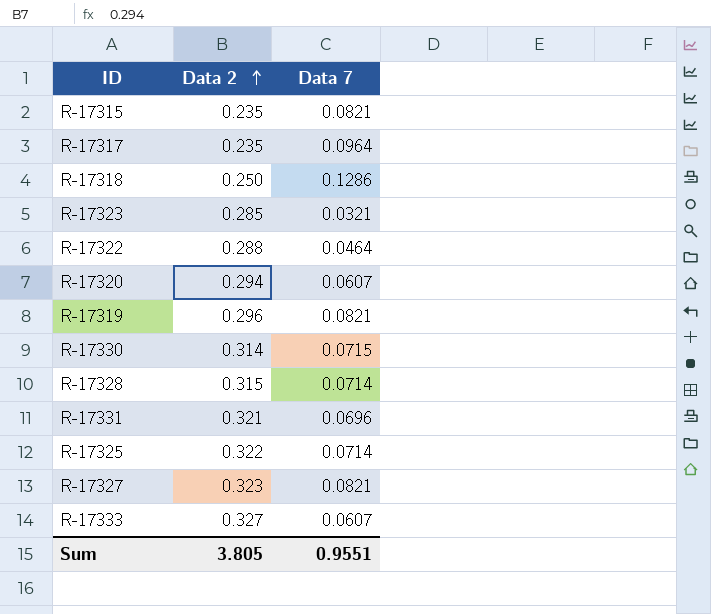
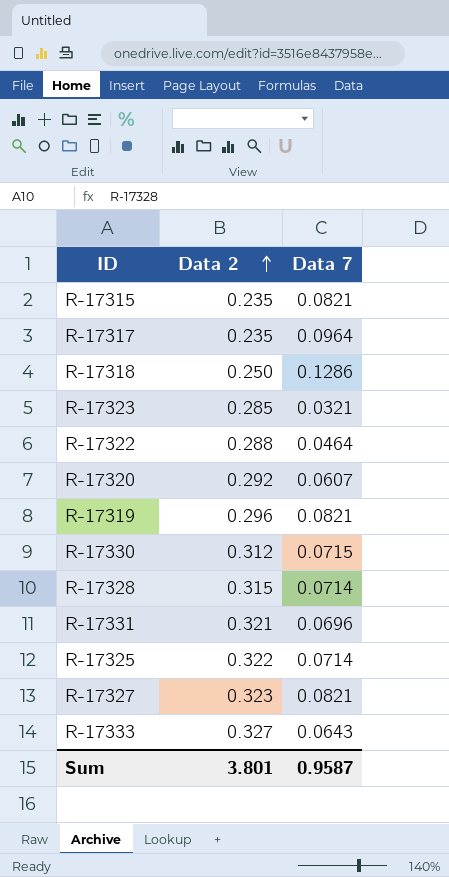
R-17320 | Data 2: 0.294 -> 0.292
R-17330 | Data 2: 0.314 -> 0.312
R-17333 | Data 7: 0.0607 -> 0.0643
Sum | Data 2: 3.805 -> 3.801
Sum | Data 7: 0.9551 -> 0.9587

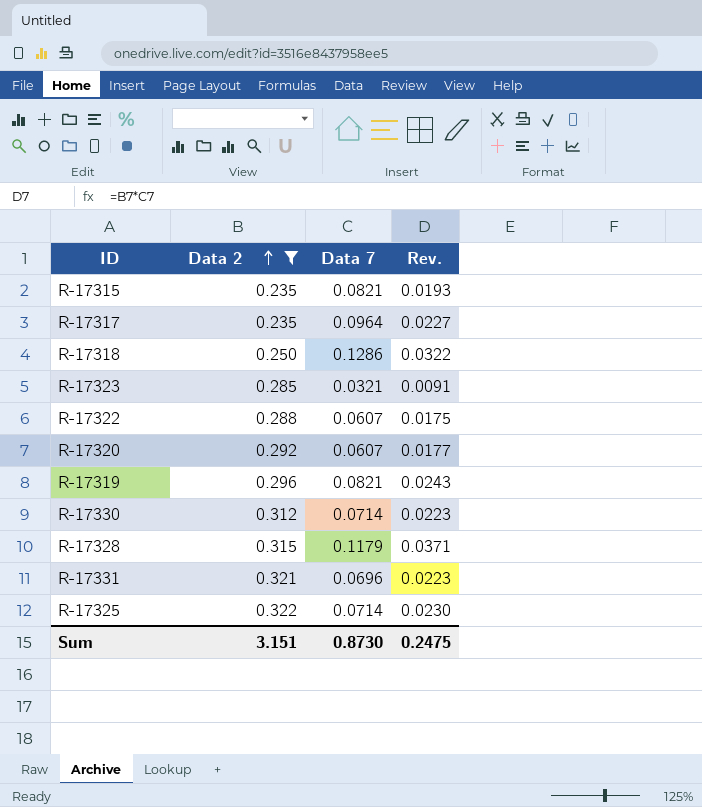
filter: none -> Data 2 <= 0.322
column Rev. | formula: none -> [Data 2] * [Data 7]
R-17322 | Data 7: 0.0464 -> 0.0607
R-17330 | Data 7: 0.0715 -> 0.0714
R-17328 | Data 7: 0.0714 -> 0.1179
Sum | Data 2: 3.801 -> 3.151
Sum | Data 7: 0.9587 -> 0.8730

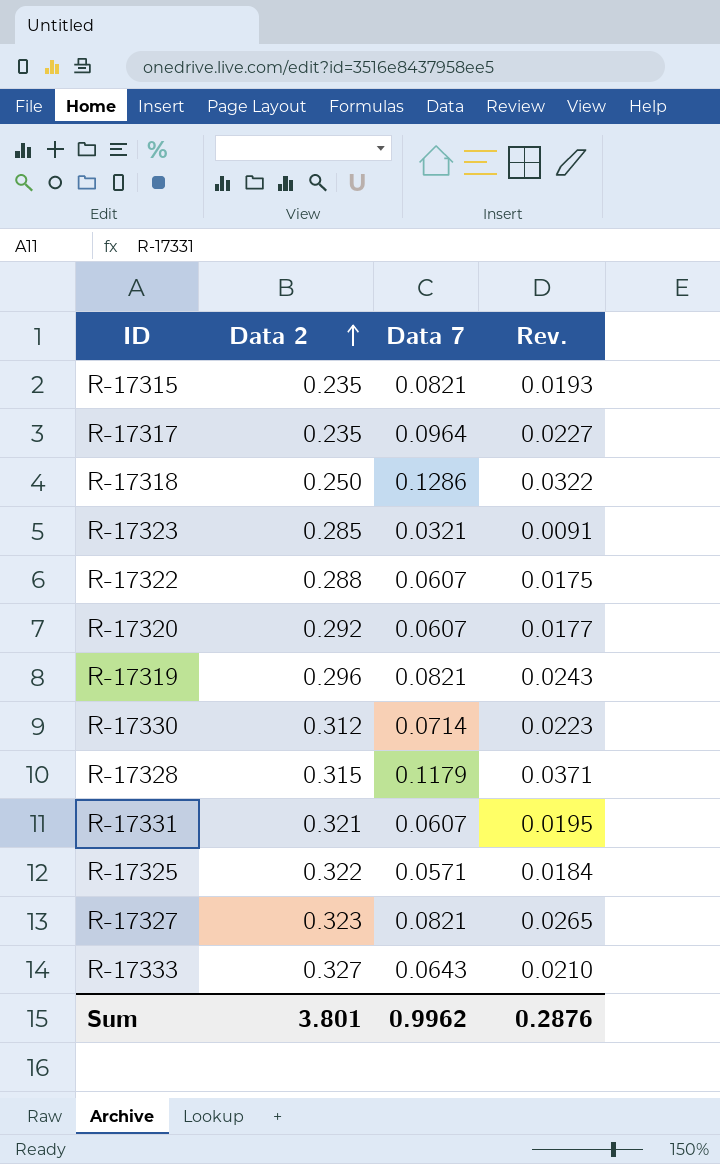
filter: Data 2 <= 0.322 -> none
R-17331 | Data 7: 0.0696 -> 0.0607
R-17331 | Rev.: 0.0223 -> 0.0195
R-17325 | Data 7: 0.0714 -> 0.0571
R-17325 | Rev.: 0.0230 -> 0.0184
Sum | Data 2: 3.151 -> 3.801
Sum | Data 7: 0.8730 -> 0.9962
Sum | Rev.: 0.2475 -> 0.2876

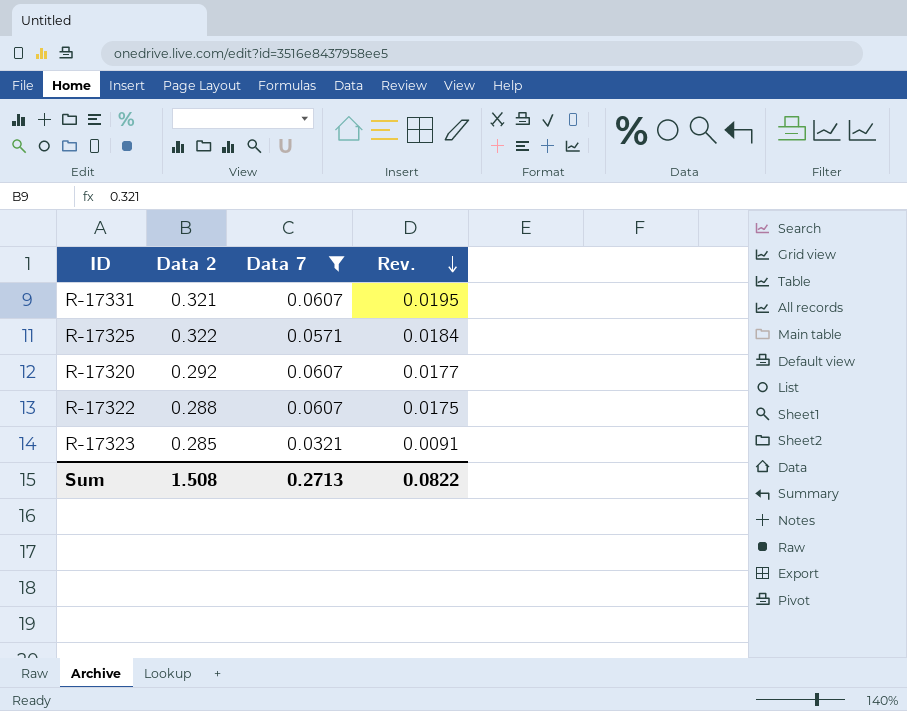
filter: none -> Data 7 <= 0.0607
row order: Data 2 ascending -> Rev. descending
Sum | Data 2: 3.801 -> 1.508
Sum | Data 7: 0.9962 -> 0.2713
Sum | Rev.: 0.2876 -> 0.0822

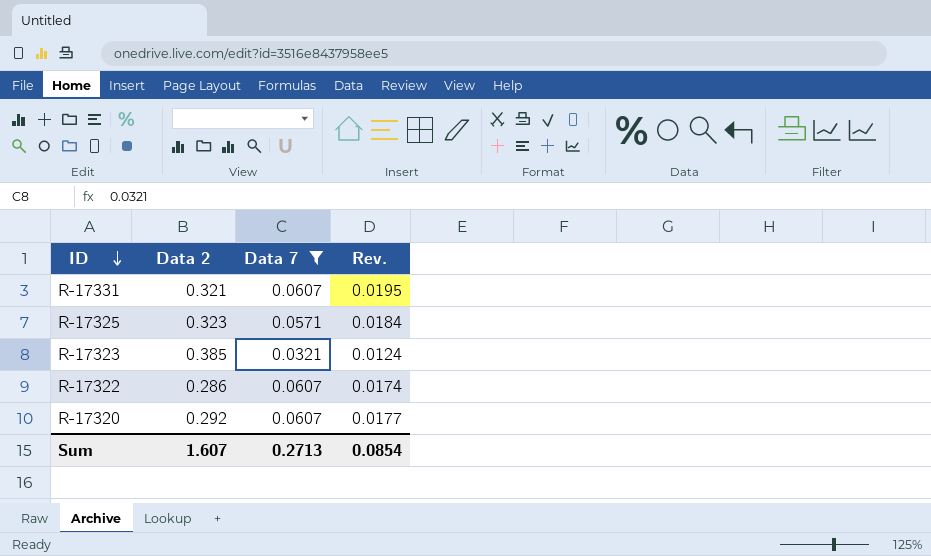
row order: Rev. descending -> ID descending
R-17325 | Data 2: 0.322 -> 0.323
R-17323 | Data 2: 0.285 -> 0.385
R-17323 | Rev.: 0.0091 -> 0.0124
R-17322 | Data 2: 0.288 -> 0.286
R-17322 | Rev.: 0.0175 -> 0.0174
Sum | Data 2: 1.508 -> 1.607
Sum | Rev.: 0.0822 -> 0.0854

